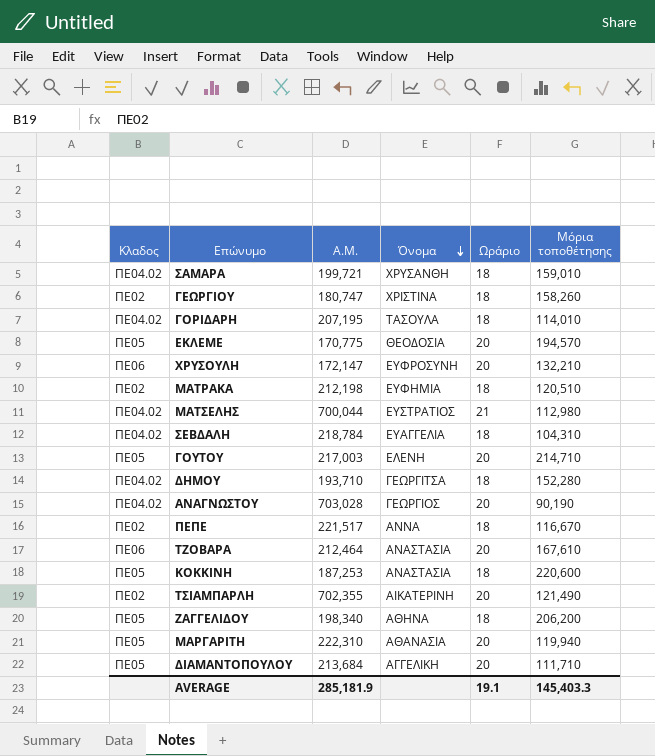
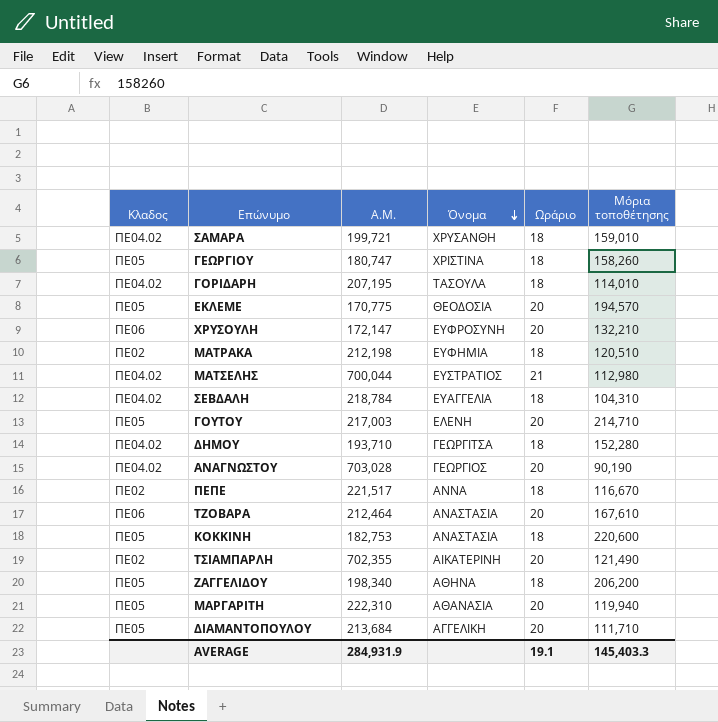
ΓΕΩΡΓΙΟΥ | Κλαδος: ΠΕ02 -> ΠΕ05
ΚΟΚΚΙΝΗ | A.M.: 187,253 -> 182,753
AVERAGE | A.M.: 285,181.9 -> 284,931.9

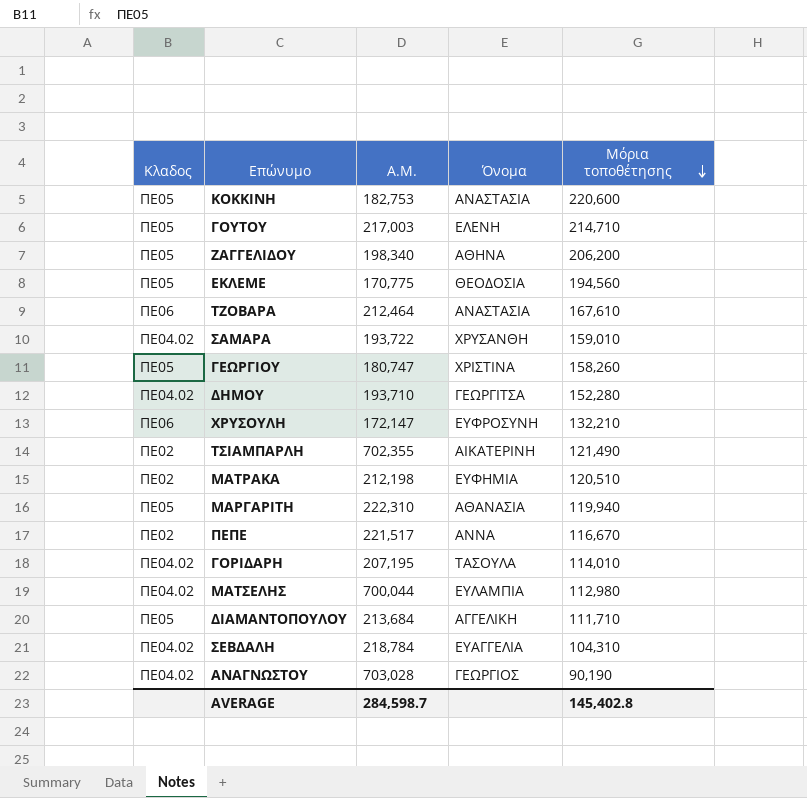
row order: Όνομα descending -> Μόρια τοποθέτησης descending
column Ωράριο | position: 5 -> none
ΕΚΛΕΜΕ | Μόρια τοποθέτησης: 194,570 -> 194,560
ΣΑΜΑΡΑ | A.M.: 199,721 -> 193,722
ΜΑΤΣΕΛΗΣ | Όνομα: ΕΥΣΤΡΑΤΙΟΣ -> ΕΥΛΑΜΠΙΑ
AVERAGE | A.M.: 284,931.9 -> 284,598.7
AVERAGE | Μόρια τοποθέτησης: 145,403.3 -> 145,402.8

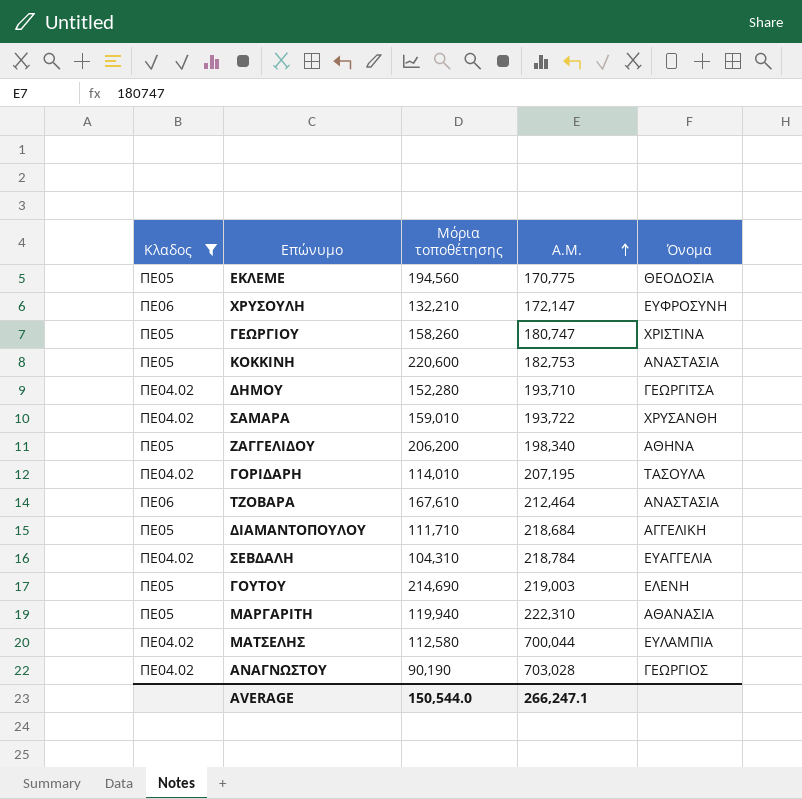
filter: none -> Κλαδος != ΠΕ02
row order: Μόρια τοποθέτησης descending -> A.M. ascending
column Μόρια τοποθέτησης | position: 5 -> 3
ΔΙΑΜΑΝΤΟΠΟΥΛΟΥ | A.M.: 213,684 -> 218,684
ΓΟΥΤΟΥ | Μόρια τοποθέτησης: 214,710 -> 214,690
ΓΟΥΤΟΥ | A.M.: 217,003 -> 219,003
ΜΑΤΣΕΛΗΣ | Μόρια τοποθέτησης: 112,980 -> 112,580
AVERAGE | Μόρια τοποθέτησης: 145,402.8 -> 150,544.0
AVERAGE | A.M.: 284,598.7 -> 266,247.1

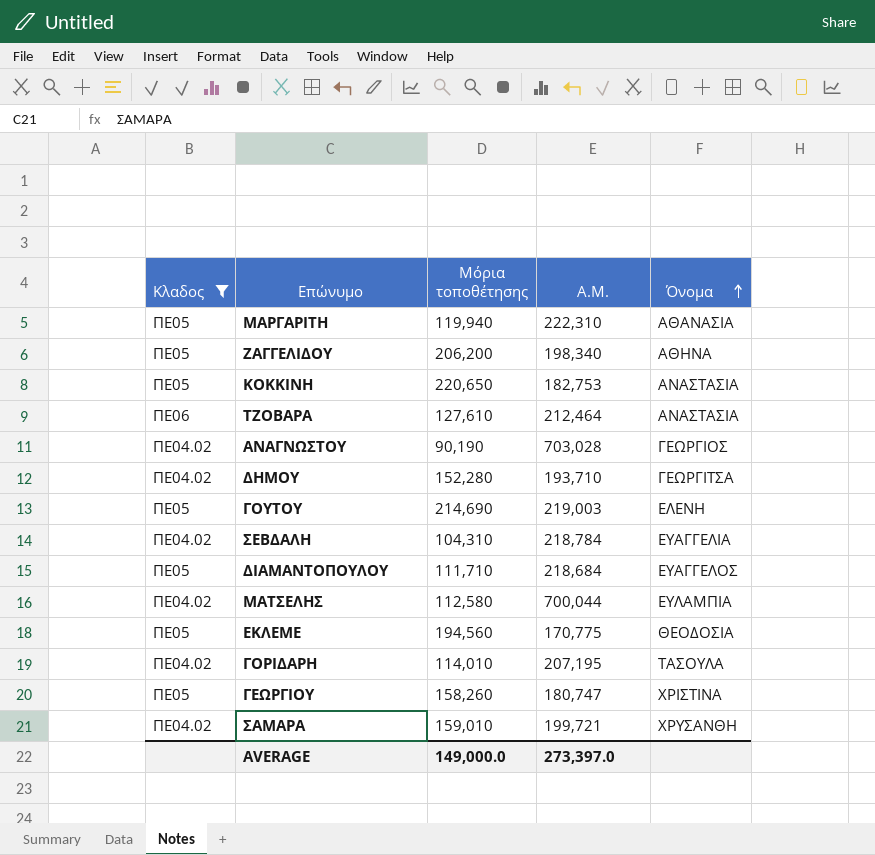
row order: A.M. ascending -> Όνομα ascending
row ΧΡΥΣΟΥΛΗ: ΠΕ06 | 132,210 | 172,147 | ΕΥΦΡΟΣΥΝΗ -> none
ΚΟΚΚΙΝΗ | Μόρια τοποθέτησης: 220,600 -> 220,650
ΤΖΟΒΑΡΑ | Μόρια τοποθέτησης: 167,610 -> 127,610
ΔΙΑΜΑΝΤΟΠΟΥΛΟΥ | Όνομα: ΑΓΓΕΛΙΚΗ -> ΕΥΑΓΓΕΛΟΣ
ΣΑΜΑΡΑ | A.M.: 193,722 -> 199,721
AVERAGE | Μόρια τοποθέτησης: 150,544.0 -> 149,000.0
AVERAGE | A.M.: 266,247.1 -> 273,397.0

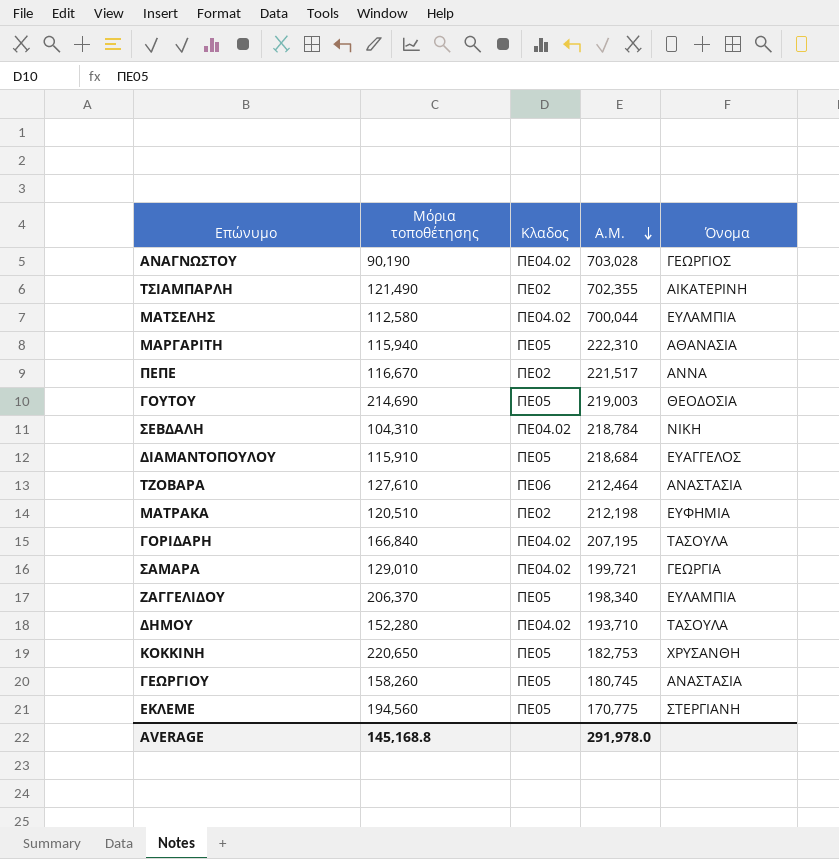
filter: Κλαδος != ΠΕ02 -> none
row order: Όνομα ascending -> A.M. descending
column Κλαδος | position: 1 -> 3
ΜΑΡΓΑΡΙΤΗ | Μόρια τοποθέτησης: 119,940 -> 115,940
ΓΟΥΤΟΥ | Όνομα: ΕΛΕΝΗ -> ΘΕΟΔΟΣΙΑ
ΣΕΒΔΑΛΗ | Όνομα: ΕΥΑΓΓΕΛΙΑ -> ΝΙΚΗ
ΔΙΑΜΑΝΤΟΠΟΥΛΟΥ | Μόρια τοποθέτησης: 111,710 -> 115,910
ΓΟΡΙΔΑΡΗ | Μόρια τοποθέτησης: 114,010 -> 166,840
ΣΑΜΑΡΑ | Μόρια τοποθέτησης: 159,010 -> 129,010
ΣΑΜΑΡΑ | Όνομα: ΧΡΥΣΑΝΘΗ -> ΓΕΩΡΓΙΑ
ΖΑΓΓΕΛΙΔΟΥ | Μόρια τοποθέτησης: 206,200 -> 206,370
ΖΑΓΓΕΛΙΔΟΥ | Όνομα: ΑΘΗΝΑ -> ΕΥΛΑΜΠΙΑ
ΔΗΜΟΥ | Όνομα: ΓΕΩΡΓΙΤΣΑ -> ΤΑΣΟΥΛΑ
ΚΟΚΚΙΝΗ | Όνομα: ΑΝΑΣΤΑΣΙΑ -> ΧΡΥΣΑΝΘΗ
ΓΕΩΡΓΙΟΥ | A.M.: 180,747 -> 180,745
ΓΕΩΡΓΙΟΥ | Όνομα: ΧΡΙΣΤΙΝΑ -> ΑΝΑΣΤΑΣΙΑ
ΕΚΛΕΜΕ | Όνομα: ΘΕΟΔΟΣΙΑ -> ΣΤΕΡΓΙΑΝΗ
AVERAGE | Μόρια τοποθέτησης: 149,000.0 -> 145,168.8
AVERAGE | A.M.: 273,397.0 -> 291,978.0

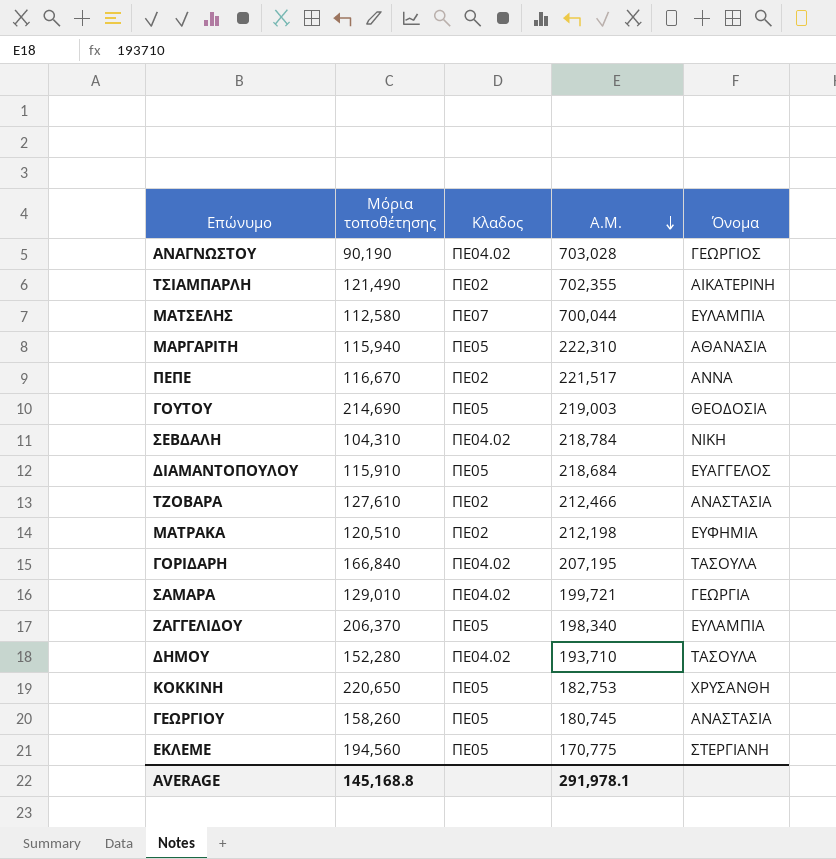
ΜΑΤΣΕΛΗΣ | Κλαδος: ΠΕ04.02 -> ΠΕ07
ΤΖΟΒΑΡΑ | Κλαδος: ΠΕ06 -> ΠΕ02
ΤΖΟΒΑΡΑ | A.M.: 212,464 -> 212,466
AVERAGE | A.M.: 291,978.0 -> 291,978.1

